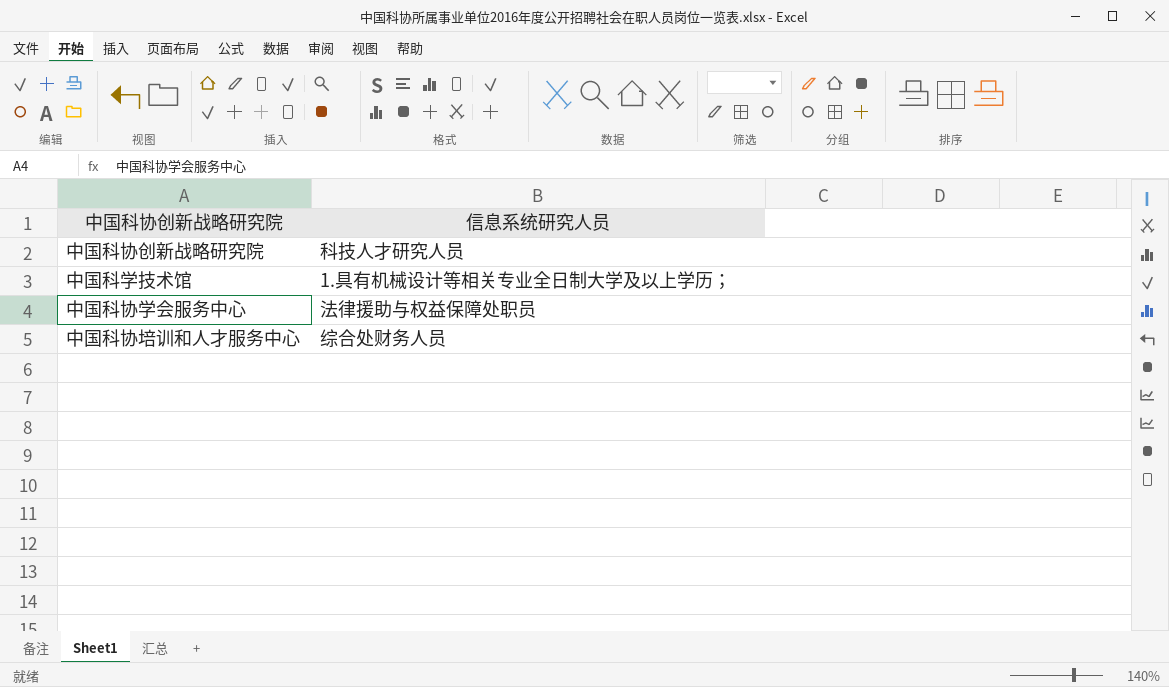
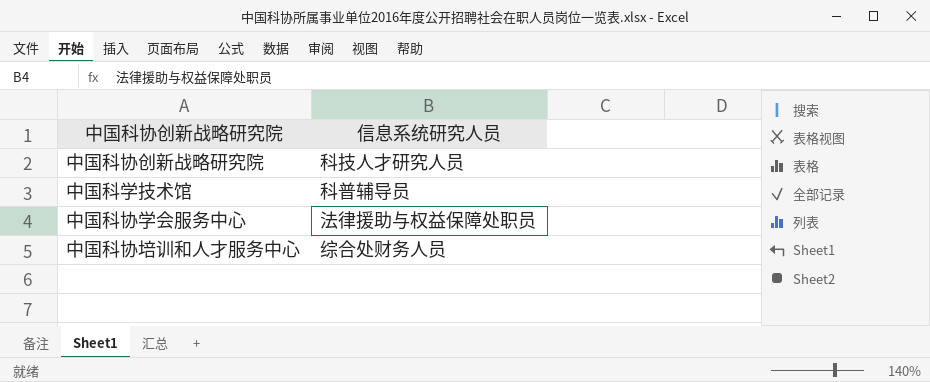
中国科学技术馆 | 信息系统研究人员: 1.具有机械设计等相关专业全日制大学及以上学历； -> 科普辅导员

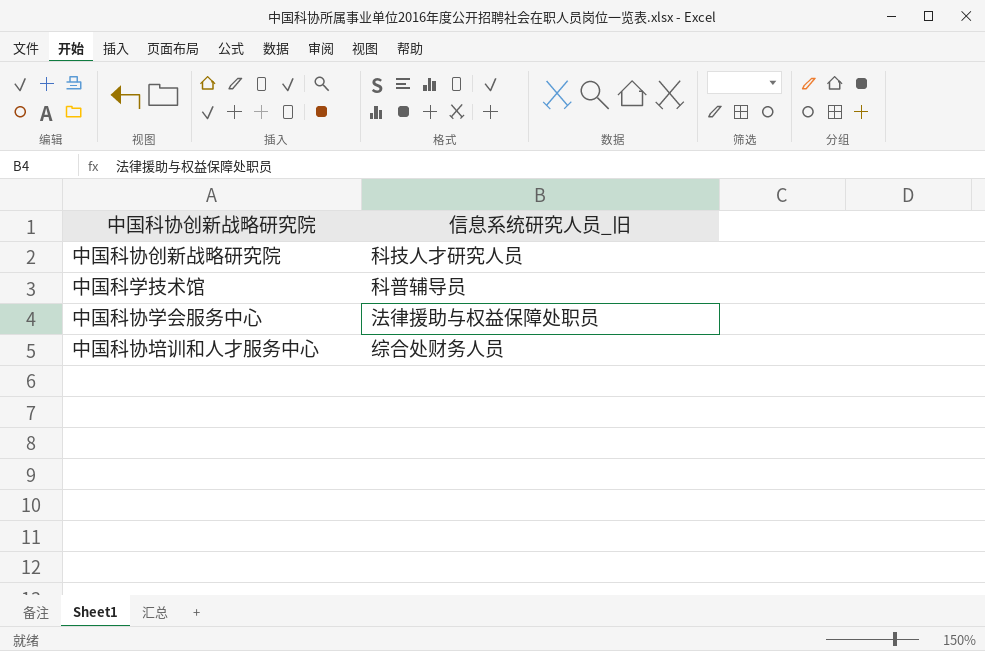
column name: 信息系统研究人员 -> 信息系统研究人员_旧

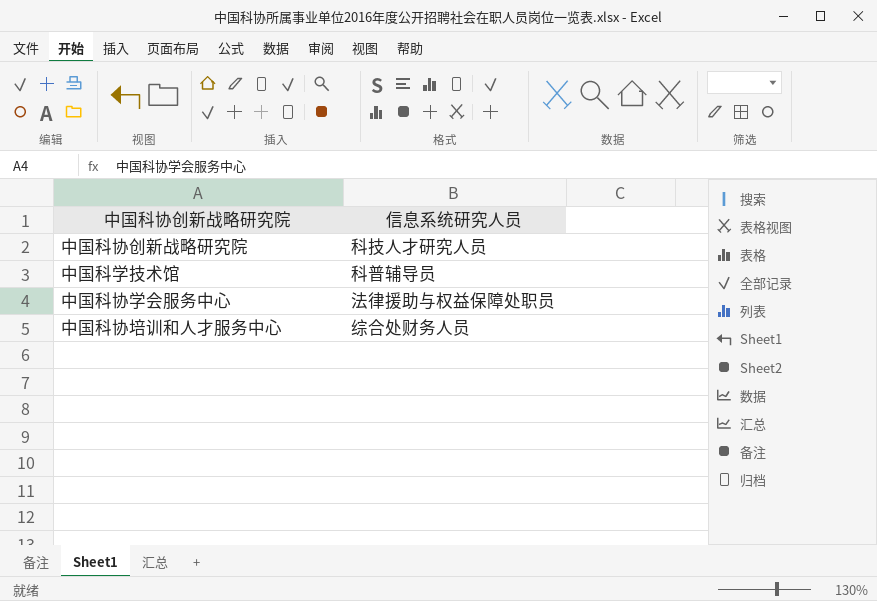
column name: 信息系统研究人员_旧 -> 信息系统研究人员

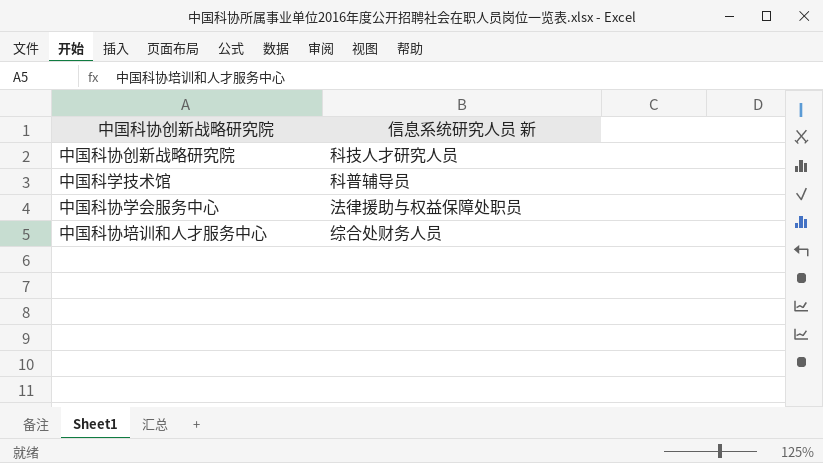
column name: 信息系统研究人员 -> 信息系统研究人员 新

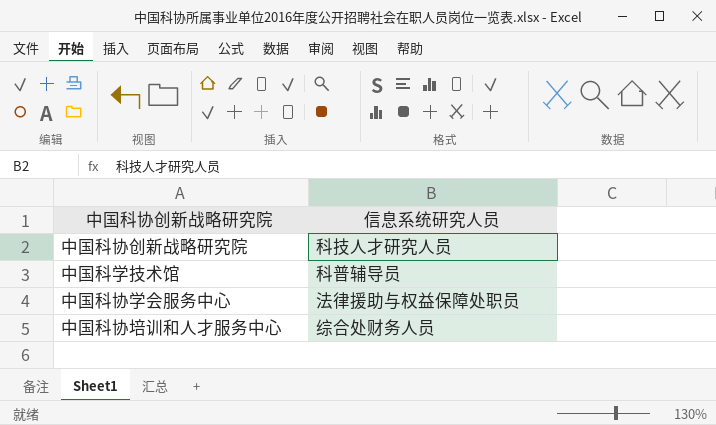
column name: 信息系统研究人员 新 -> 信息系统研究人员

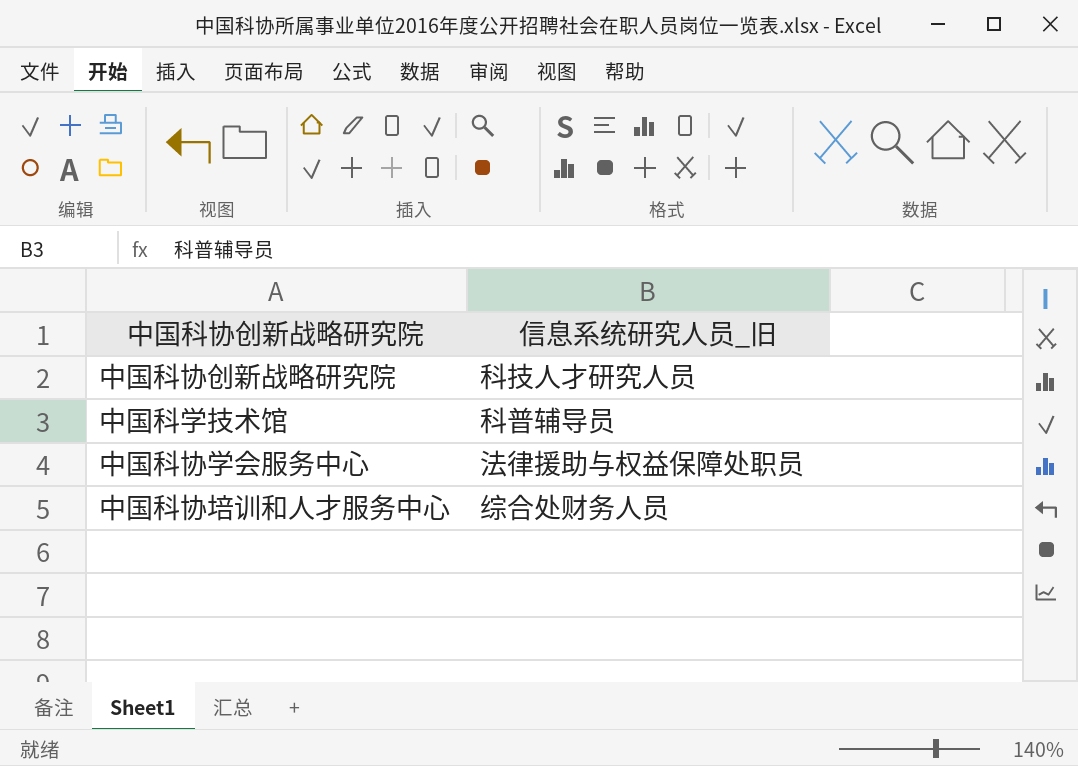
column name: 信息系统研究人员 -> 信息系统研究人员_旧

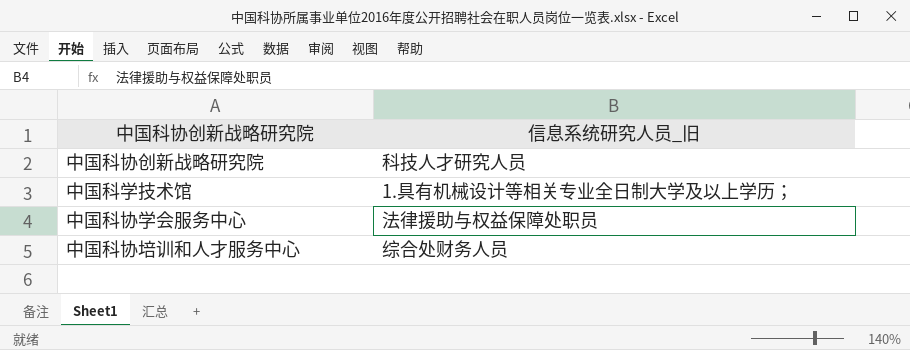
中国科学技术馆 | 信息系统研究人员_旧: 科普辅导员 -> 1.具有机械设计等相关专业全日制大学及以上学历；

